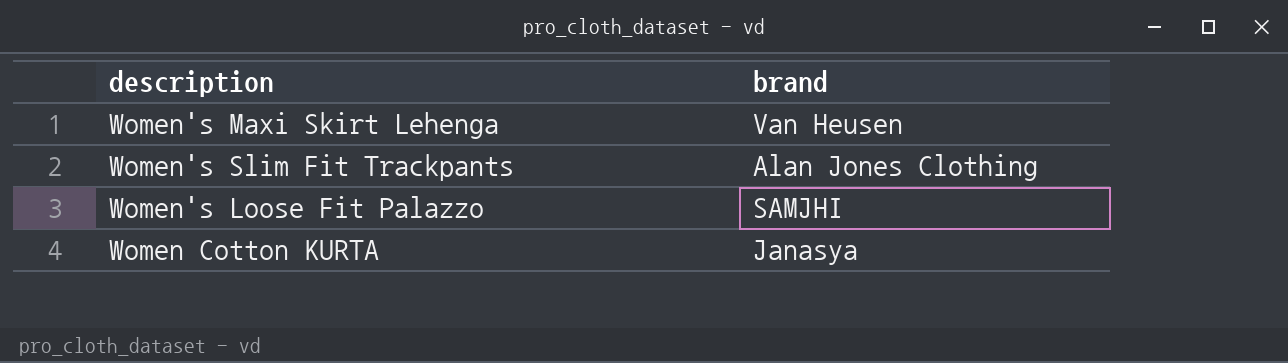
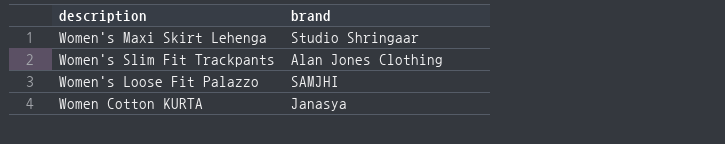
Women's Maxi Skirt Lehenga | brand: Van Heusen -> Studio Shringaar

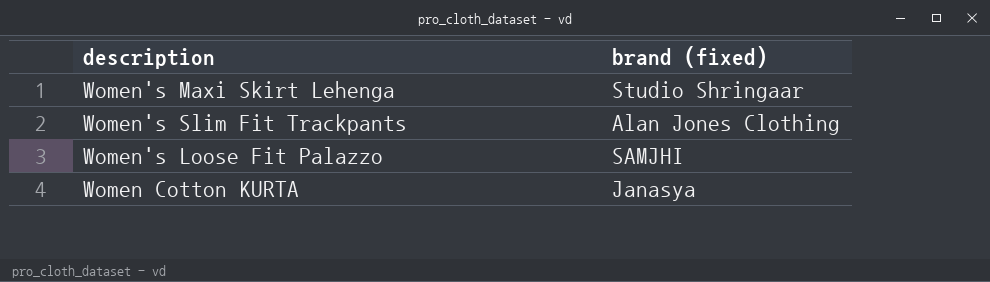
column name: brand -> brand (fixed)

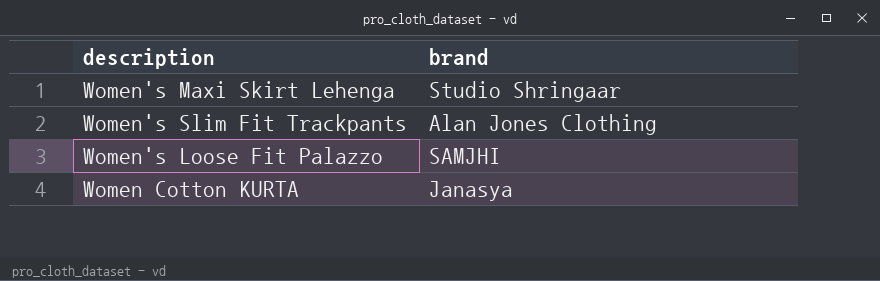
column name: brand (fixed) -> brand

